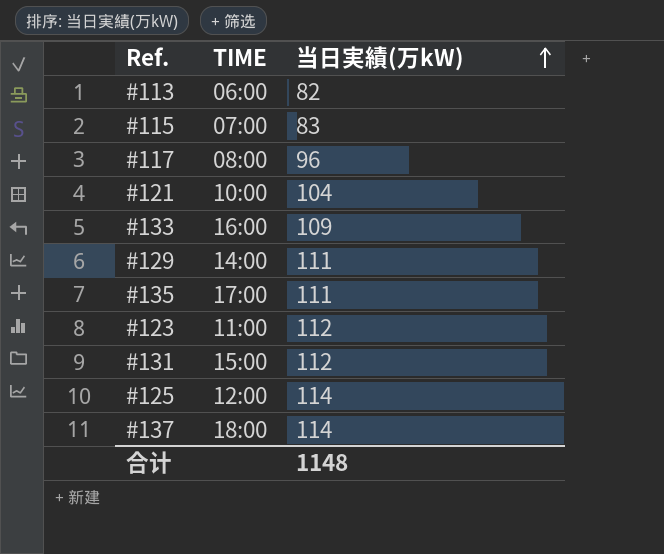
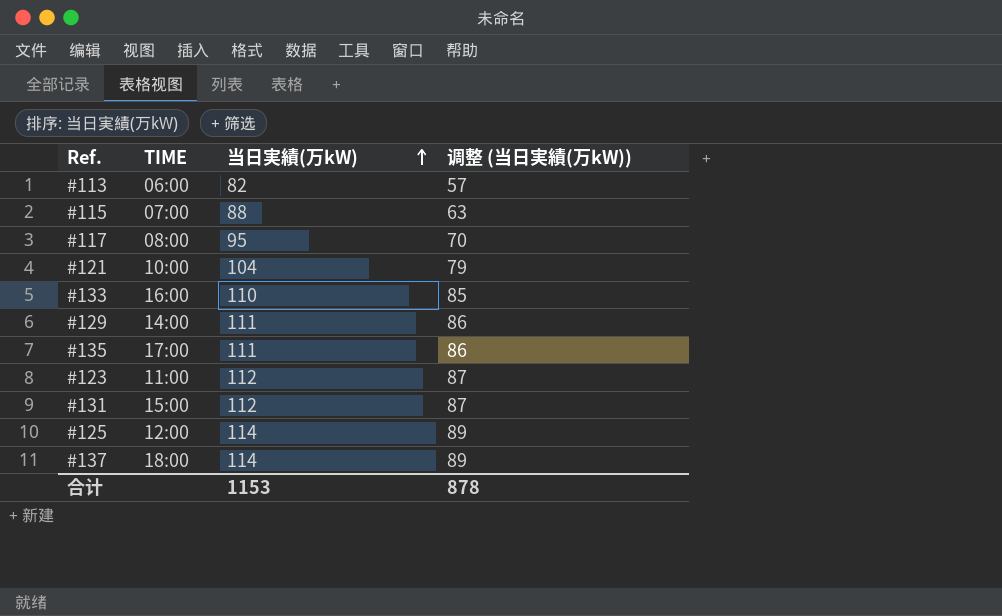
column 调整 (当日実績(万kW)) | formula: none -> [当日実績(万kW)] - 25
#115 | 当日実績(万kW): 83 -> 88
#117 | 当日実績(万kW): 96 -> 95
#133 | 当日実績(万kW): 109 -> 110
合计 | 当日実績(万kW): 1148 -> 1153

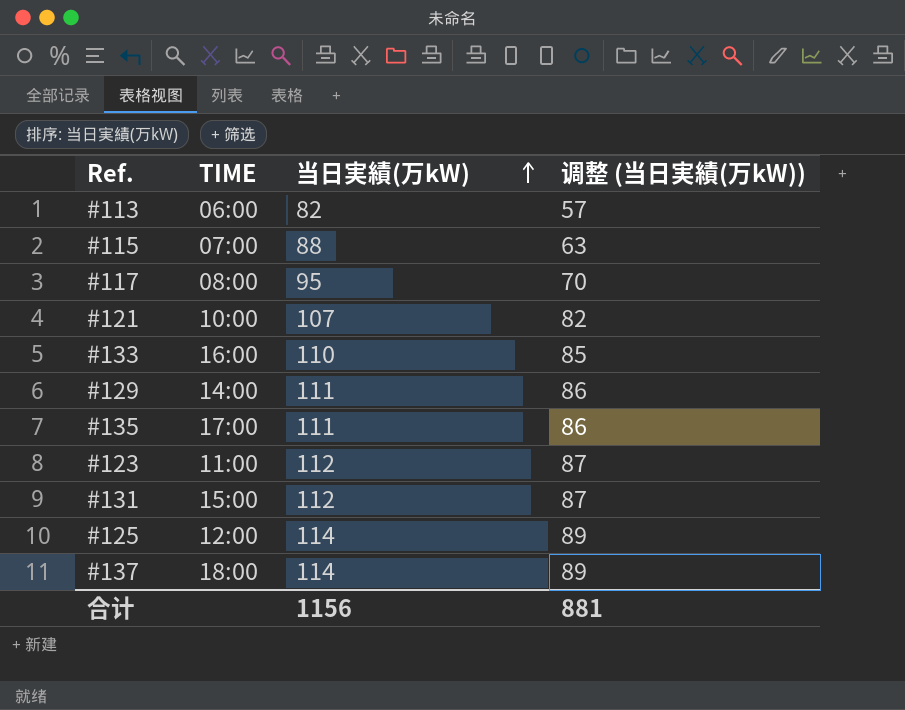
#121 | 当日実績(万kW): 104 -> 107
#121 | 调整 (当日実績(万kW)): 79 -> 82
合计 | 当日実績(万kW): 1153 -> 1156
合计 | 调整 (当日実績(万kW)): 878 -> 881

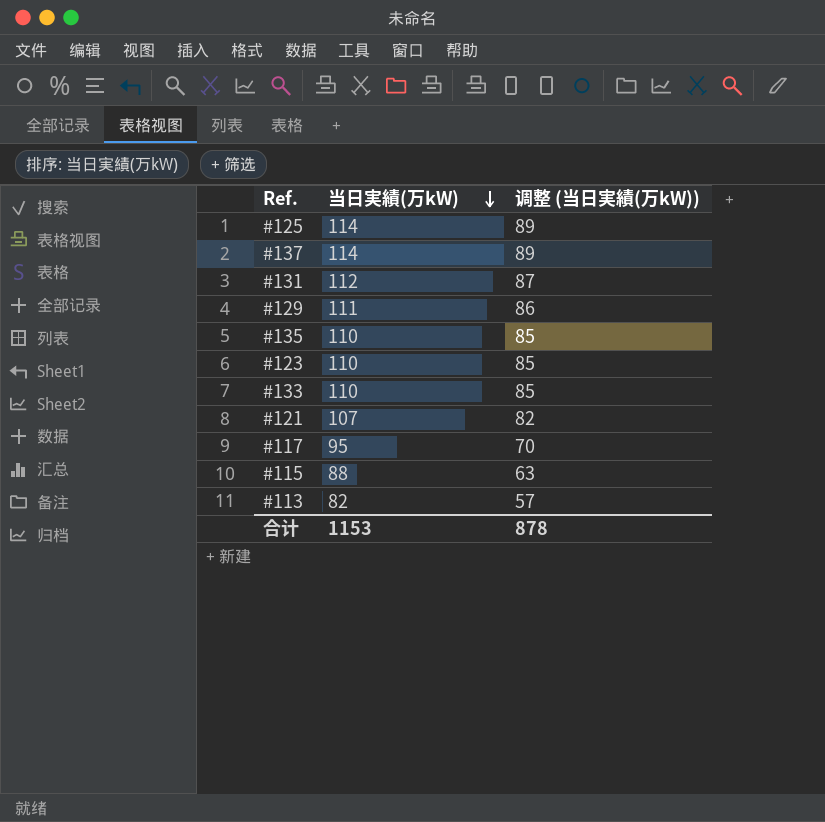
row order: 当日実績(万kW) ascending -> 当日実績(万kW) descending
column TIME | position: 2 -> none
#135 | 当日実績(万kW): 111 -> 110
#135 | 调整 (当日実績(万kW)): 86 -> 85
#123 | 当日実績(万kW): 112 -> 110
#123 | 调整 (当日実績(万kW)): 87 -> 85
合计 | 当日実績(万kW): 1156 -> 1153
合计 | 调整 (当日実績(万kW)): 881 -> 878

